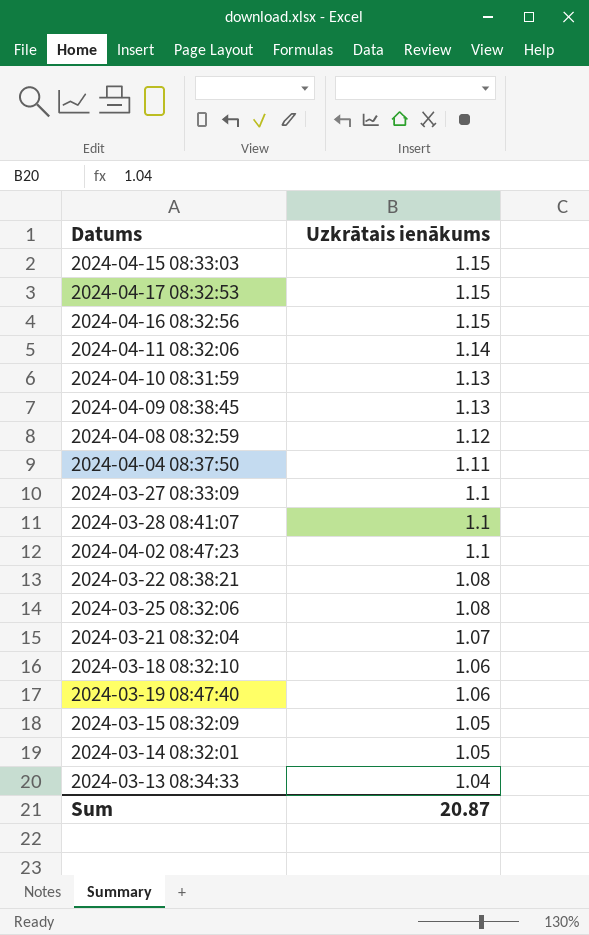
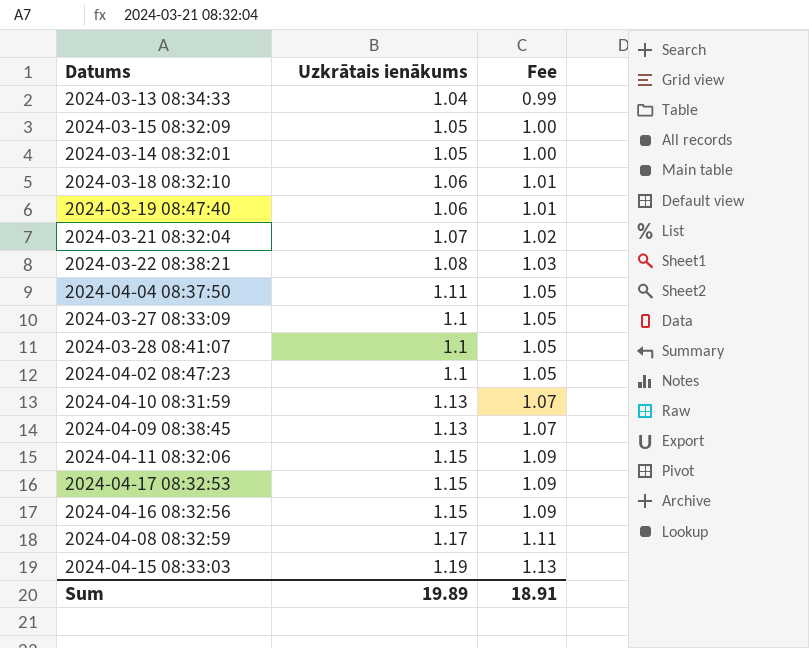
row order: Uzkrātais ienākums descending -> Fee ascending
column Fee | formula: none -> [Uzkrātais ienākums] * 0.95
row 2024-03-25 08:32:06: 1.08 -> none
2024-04-11 08:32:06 | Uzkrātais ienākums: 1.14 -> 1.15
2024-04-08 08:32:59 | Uzkrātais ienākums: 1.12 -> 1.17
2024-04-15 08:33:03 | Uzkrātais ienākums: 1.15 -> 1.19
Sum | Uzkrātais ienākums: 20.87 -> 19.89

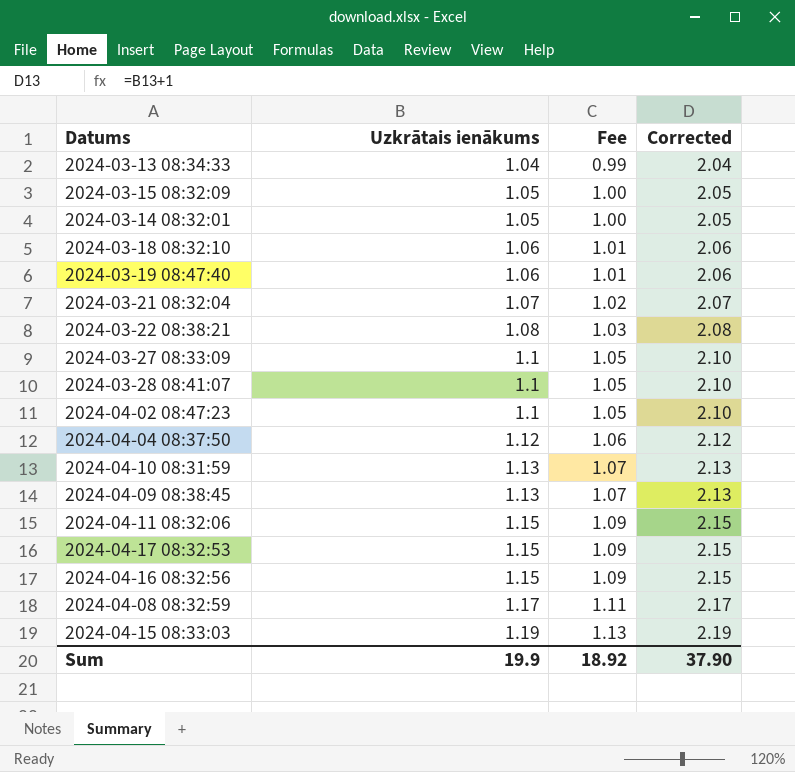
row order: Fee ascending -> Uzkrātais ienākums ascending
column Corrected | formula: none -> [Uzkrātais ienākums] + 1
2024-04-04 08:37:50 | Uzkrātais ienākums: 1.11 -> 1.12
2024-04-04 08:37:50 | Fee: 1.05 -> 1.06
Sum | Uzkrātais ienākums: 19.89 -> 19.9
Sum | Fee: 18.91 -> 18.92

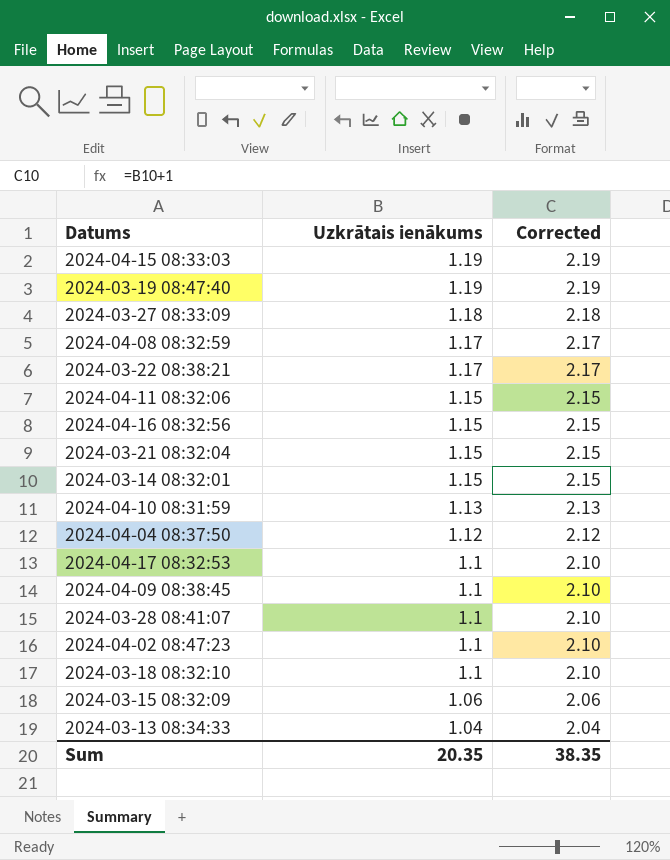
row order: Uzkrātais ienākums ascending -> Uzkrātais ienākums descending
column Fee | formula: [Uzkrātais ienākums] * 0.95 -> none
2024-03-19 08:47:40 | Uzkrātais ienākums: 1.06 -> 1.19
2024-03-19 08:47:40 | Corrected: 2.06 -> 2.19
2024-03-27 08:33:09 | Uzkrātais ienākums: 1.1 -> 1.18
2024-03-27 08:33:09 | Corrected: 2.10 -> 2.18
2024-03-22 08:38:21 | Uzkrātais ienākums: 1.08 -> 1.17
2024-03-22 08:38:21 | Corrected: 2.08 -> 2.17
2024-03-21 08:32:04 | Uzkrātais ienākums: 1.07 -> 1.15
2024-03-21 08:32:04 | Corrected: 2.07 -> 2.15
2024-03-14 08:32:01 | Uzkrātais ienākums: 1.05 -> 1.15
2024-03-14 08:32:01 | Corrected: 2.05 -> 2.15
2024-04-17 08:32:53 | Uzkrātais ienākums: 1.15 -> 1.1
2024-04-17 08:32:53 | Corrected: 2.15 -> 2.10
2024-04-09 08:38:45 | Uzkrātais ienākums: 1.13 -> 1.1
2024-04-09 08:38:45 | Corrected: 2.13 -> 2.10
2024-03-18 08:32:10 | Uzkrātais ienākums: 1.06 -> 1.1
2024-03-18 08:32:10 | Corrected: 2.06 -> 2.10
2024-03-15 08:32:09 | Uzkrātais ienākums: 1.05 -> 1.06
2024-03-15 08:32:09 | Corrected: 2.05 -> 2.06
Sum | Uzkrātais ienākums: 19.9 -> 20.35
Sum | Corrected: 37.90 -> 38.35

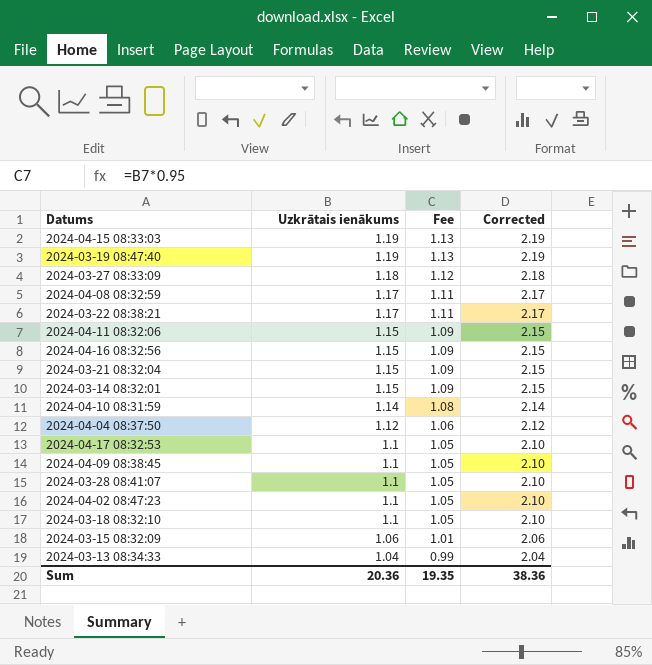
column Fee | formula: none -> [Uzkrātais ienākums] * 0.95
2024-04-10 08:31:59 | Uzkrātais ienākums: 1.13 -> 1.14
2024-04-10 08:31:59 | Corrected: 2.13 -> 2.14
Sum | Uzkrātais ienākums: 20.35 -> 20.36
Sum | Corrected: 38.35 -> 38.36

